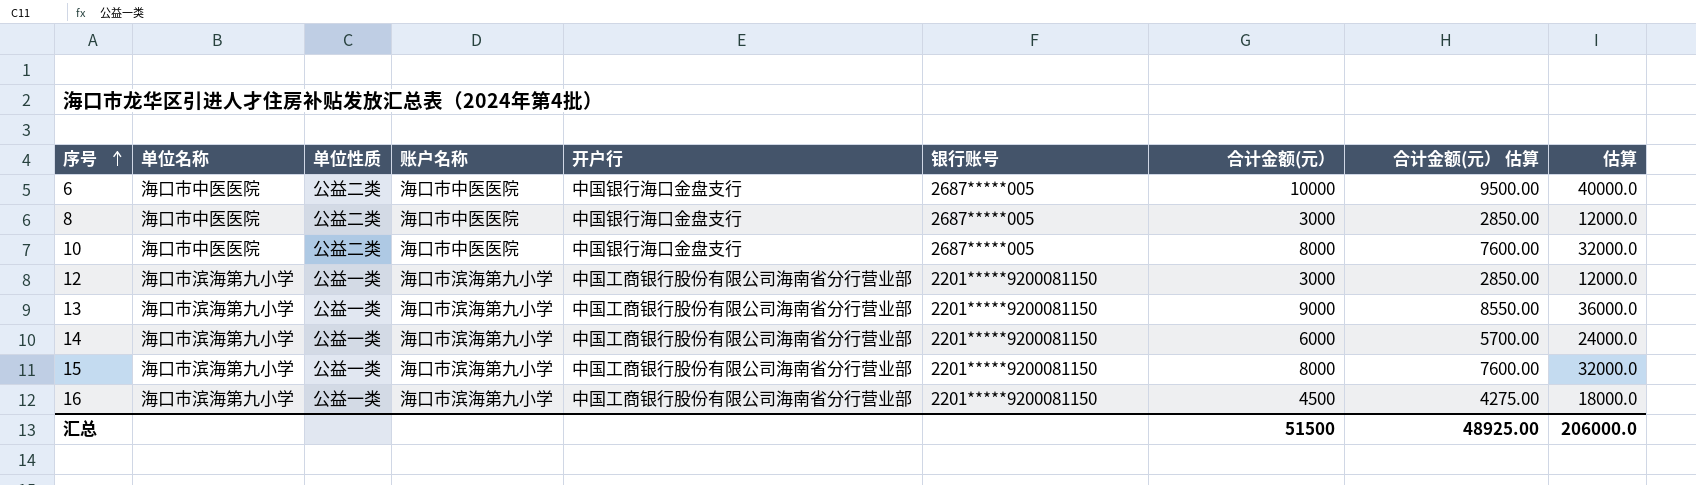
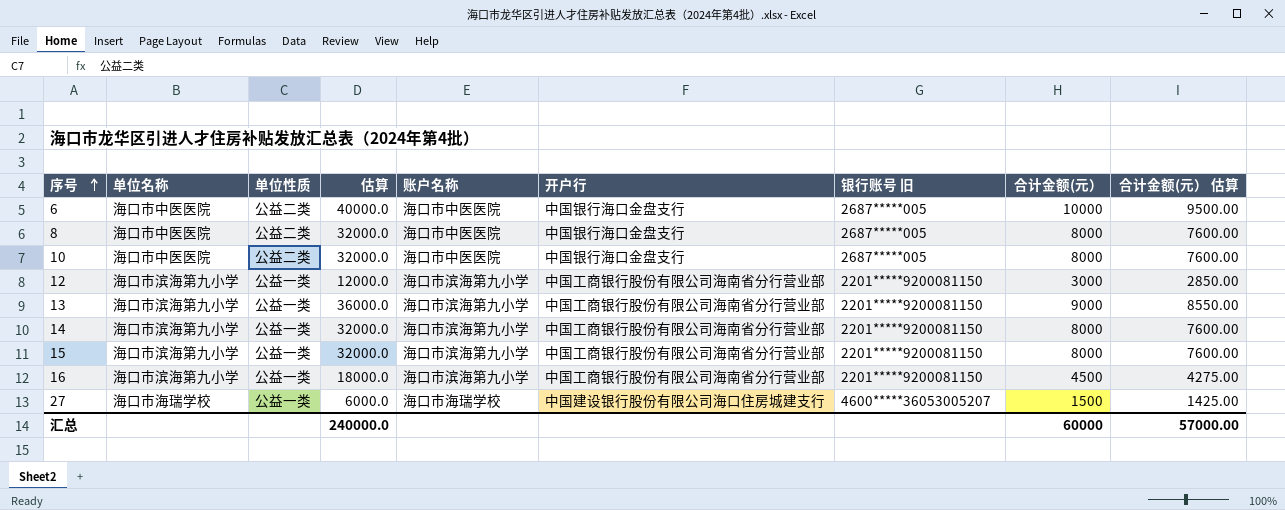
column 估算 | position: 9 -> 4
column name: 银行账号 -> 银行账号 旧
8 | 估算: 12000.0 -> 32000.0
8 | 合计金额(元）: 3000 -> 8000
8 | 合计金额(元） 估算: 2850.00 -> 7600.00
14 | 估算: 24000.0 -> 32000.0
14 | 合计金额(元）: 6000 -> 8000
14 | 合计金额(元） 估算: 5700.00 -> 7600.00
row 27: none -> 海口市海瑞学校 | 公益一类 | 6000.0 | 海口市海瑞学校 | 中国建设银行股份有限公司海口住房城建支行 | 4600*****36053005207 | 1500 | 1425.00
汇总 | 估算: 206000.0 -> 240000.0
汇总 | 合计金额(元）: 51500 -> 60000
汇总 | 合计金额(元） 估算: 48925.00 -> 57000.00

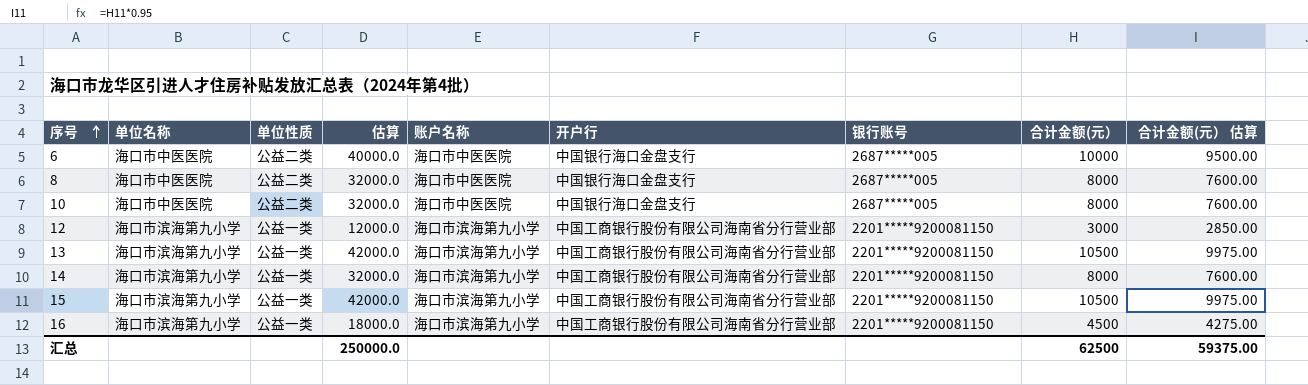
column name: 银行账号 旧 -> 银行账号
row 27: 海口市海瑞学校 | 公益一类 | 6000.0 | 海口市海瑞学校 | 中国建设银行股份有限公司海口住房城建支行 | 4600*****36053005207 | 1500 | 1425.00 -> none
13 | 估算: 36000.0 -> 42000.0
13 | 合计金额(元）: 9000 -> 10500
13 | 合计金额(元） 估算: 8550.00 -> 9975.00
15 | 估算: 32000.0 -> 42000.0
15 | 合计金额(元）: 8000 -> 10500
15 | 合计金额(元） 估算: 7600.00 -> 9975.00
汇总 | 估算: 240000.0 -> 250000.0
汇总 | 合计金额(元）: 60000 -> 62500
汇总 | 合计金额(元） 估算: 57000.00 -> 59375.00

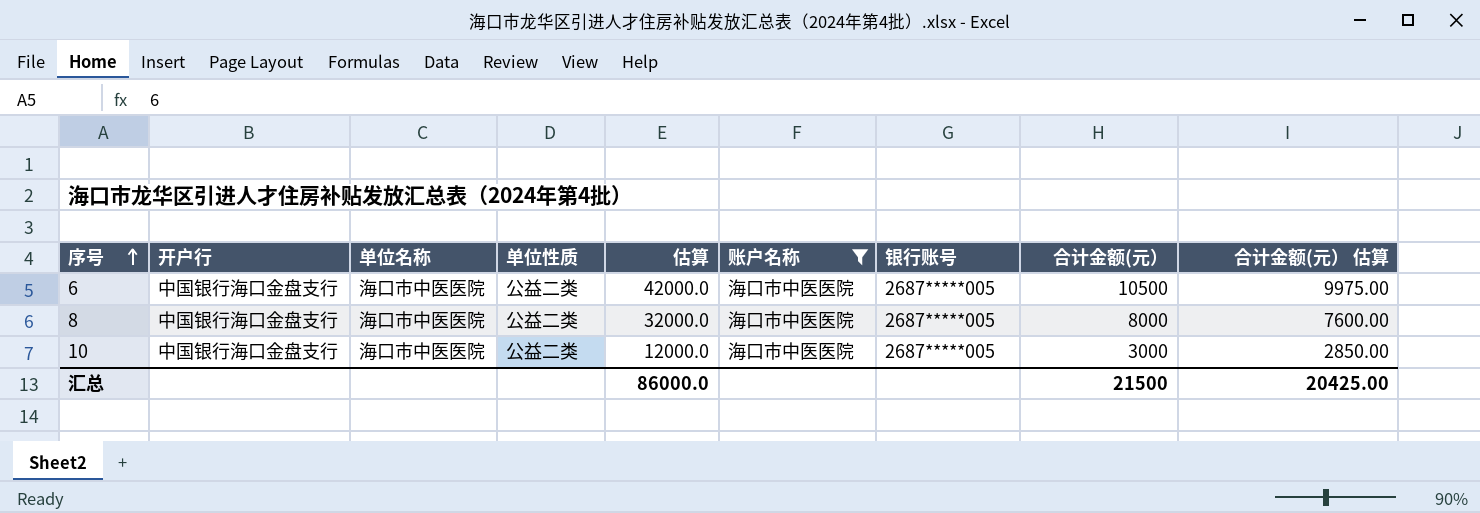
filter: none -> 账户名称 = 海口市中医医院
column 开户行 | position: 6 -> 2
6 | 估算: 40000.0 -> 42000.0
6 | 合计金额(元）: 10000 -> 10500
6 | 合计金额(元） 估算: 9500.00 -> 9975.00
10 | 估算: 32000.0 -> 12000.0
10 | 合计金额(元）: 8000 -> 3000
10 | 合计金额(元） 估算: 7600.00 -> 2850.00
汇总 | 估算: 250000.0 -> 86000.0
汇总 | 合计金额(元）: 62500 -> 21500
汇总 | 合计金额(元） 估算: 59375.00 -> 20425.00

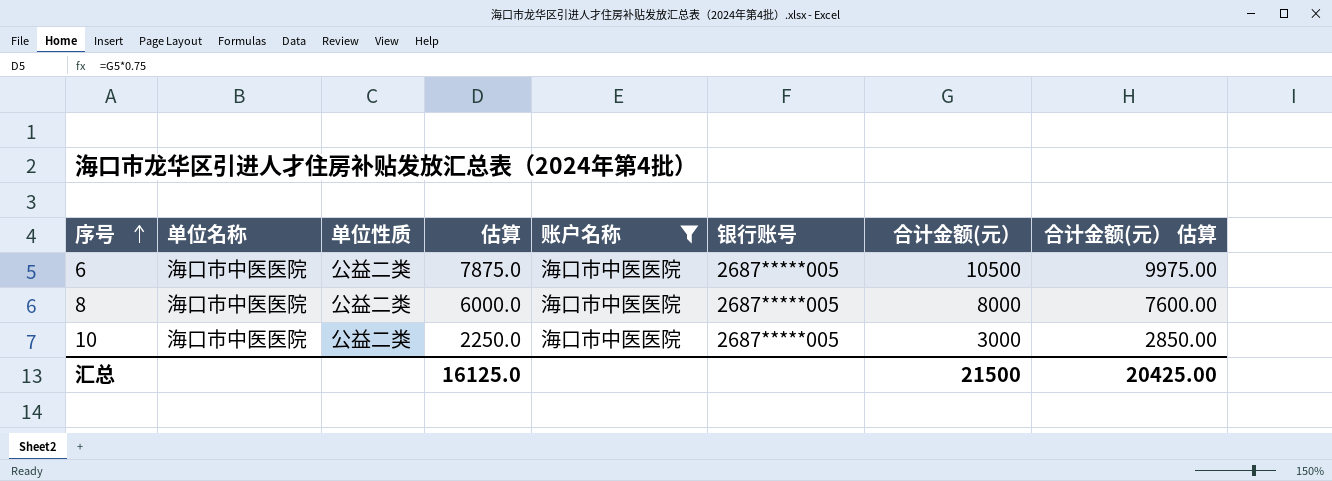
column 开户行 | position: 2 -> none
column 估算 | formula: [合计金额(元）] * 4 -> [合计金额(元）] * 0.75
汇总 | 估算: 86000.0 -> 16125.0

